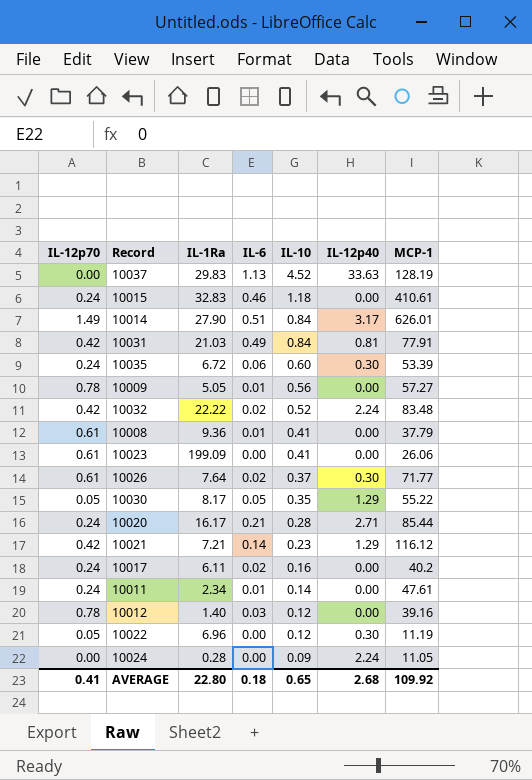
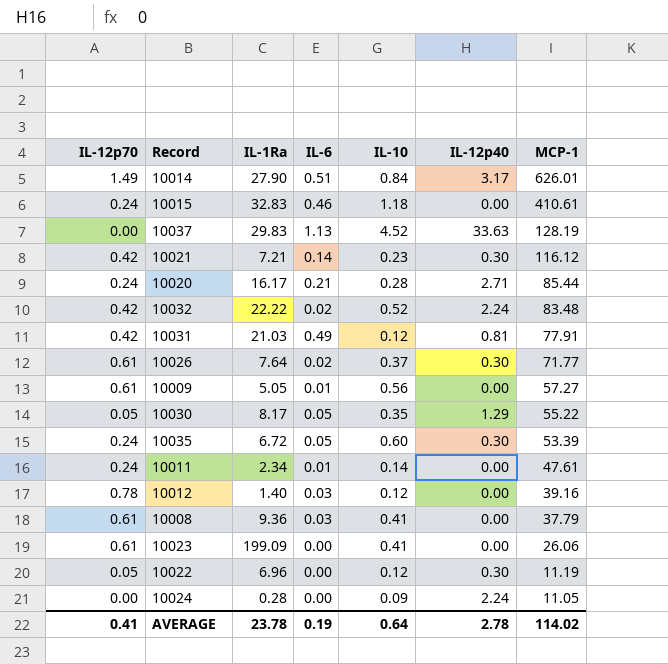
row order: IL-10 descending -> MCP-1 descending
row 10017: 0.24 | 6.11 | 0.02 | 0.16 | 0.00 | 40.2 -> none
10021 | IL-12p40: 1.29 -> 0.30
10031 | IL-10: 0.84 -> 0.12
10009 | IL-12p70: 0.78 -> 0.61
10035 | IL-6: 0.06 -> 0.05
10008 | IL-6: 0.01 -> 0.03
AVERAGE | IL-1Ra: 22.80 -> 23.78
AVERAGE | IL-6: 0.18 -> 0.19
AVERAGE | IL-10: 0.65 -> 0.64
AVERAGE | IL-12p40: 2.68 -> 2.78
AVERAGE | MCP-1: 109.92 -> 114.02

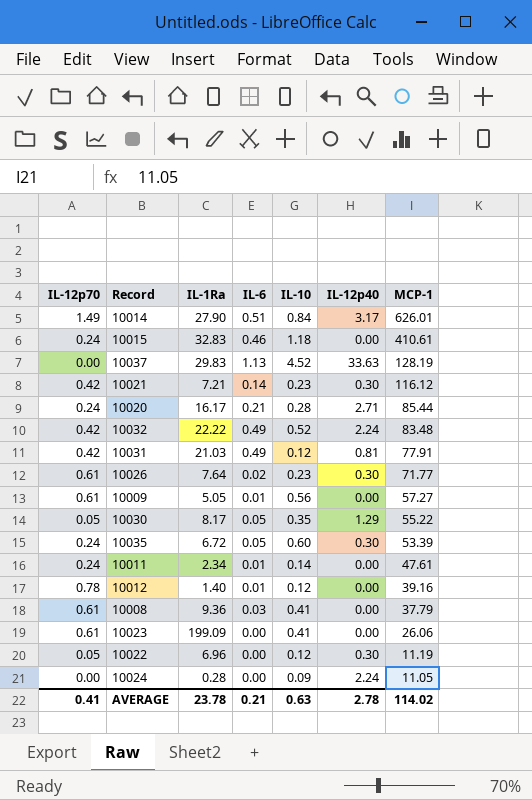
10032 | IL-6: 0.02 -> 0.49
10026 | IL-10: 0.37 -> 0.23
10012 | IL-6: 0.03 -> 0.01
AVERAGE | IL-6: 0.19 -> 0.21
AVERAGE | IL-10: 0.64 -> 0.63

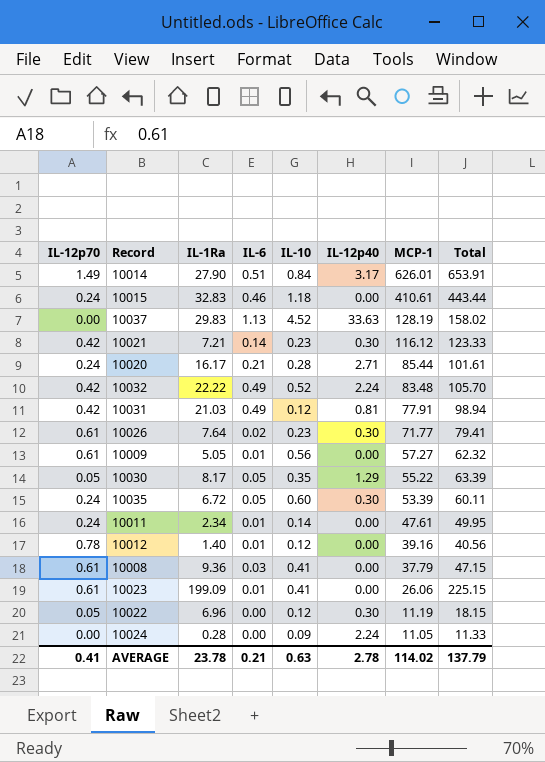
column Total | formula: none -> [IL-1Ra] + [MCP-1]
10023 | IL-6: 0.00 -> 0.01

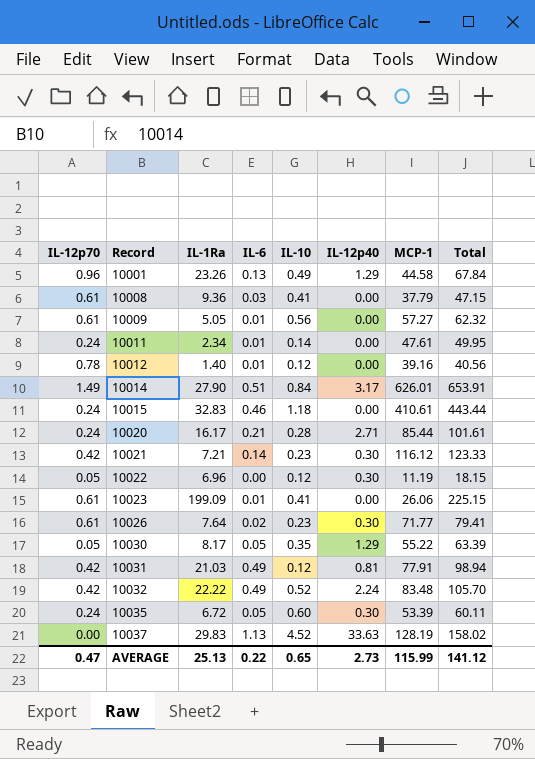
row order: MCP-1 descending -> Record ascending
row 10024: 0.00 | 0.28 | 0.00 | 0.09 | 2.24 | 11.05 | 11.33 -> none
row 10001: none -> 0.96 | 23.26 | 0.13 | 0.49 | 1.29 | 44.58 | 67.84
AVERAGE | IL-12p70: 0.41 -> 0.47
AVERAGE | IL-1Ra: 23.78 -> 25.13
AVERAGE | IL-6: 0.21 -> 0.22
AVERAGE | IL-10: 0.63 -> 0.65
AVERAGE | IL-12p40: 2.78 -> 2.73
AVERAGE | MCP-1: 114.02 -> 115.99
AVERAGE | Total: 137.79 -> 141.12

